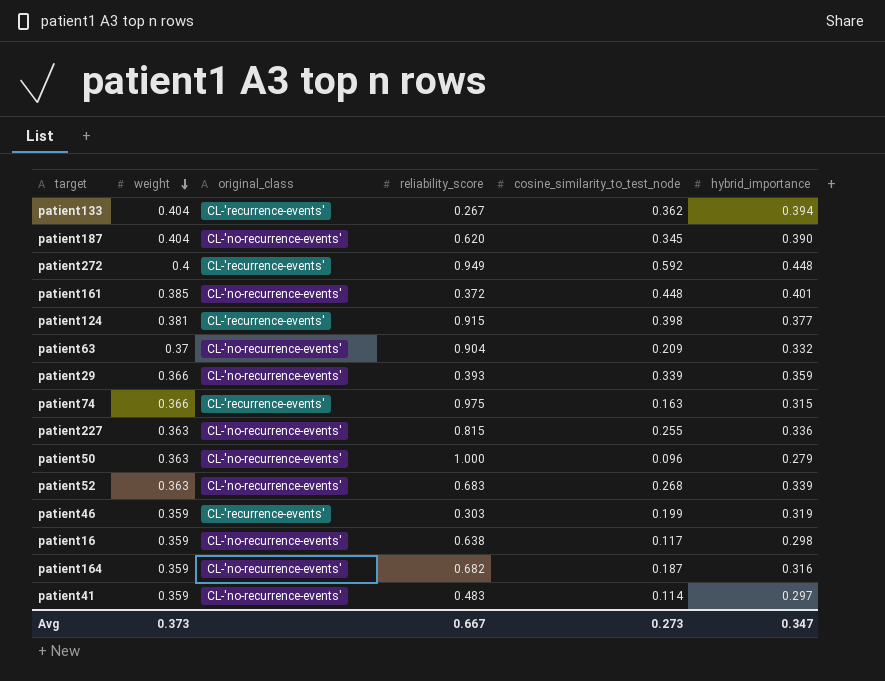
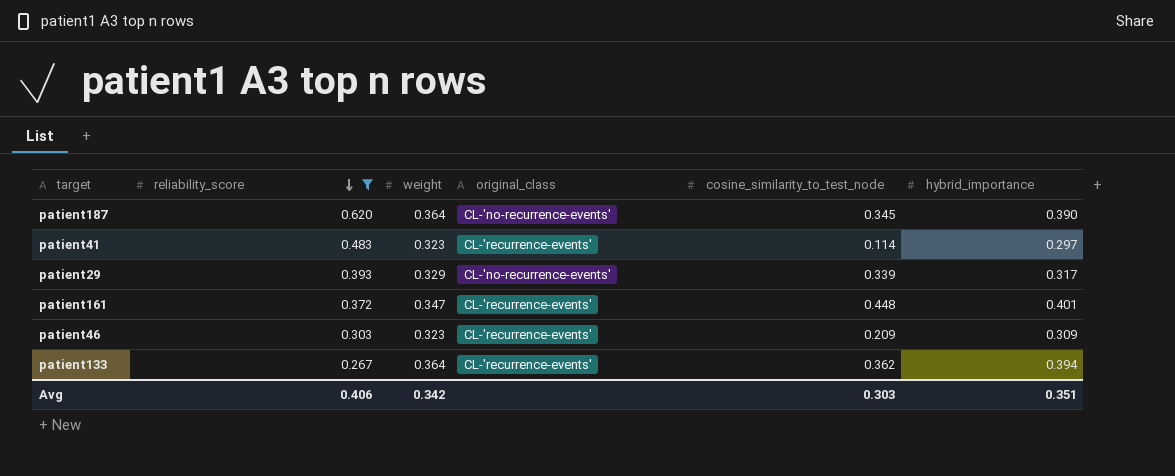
filter: none -> reliability_score <= 0.620
row order: weight descending -> reliability_score descending
column reliability_score | position: 4 -> 2
patient187 | weight: 0.404 -> 0.364
patient41 | weight: 0.359 -> 0.323
patient41 | original_class: CL-'no-recurrence-events' -> CL-'recurrence-events'
patient29 | weight: 0.366 -> 0.329
patient29 | hybrid_importance: 0.359 -> 0.317
patient161 | weight: 0.385 -> 0.347
patient161 | original_class: CL-'no-recurrence-events' -> CL-'recurrence-events'
patient46 | weight: 0.359 -> 0.323
patient46 | cosine_similarity_to_test_node: 0.199 -> 0.209
patient46 | hybrid_importance: 0.319 -> 0.309
patient133 | weight: 0.404 -> 0.364
Avg | reliability_score: 0.667 -> 0.406
Avg | weight: 0.373 -> 0.342
Avg | cosine_similarity_to_test_node: 0.273 -> 0.303
Avg | hybrid_importance: 0.347 -> 0.351

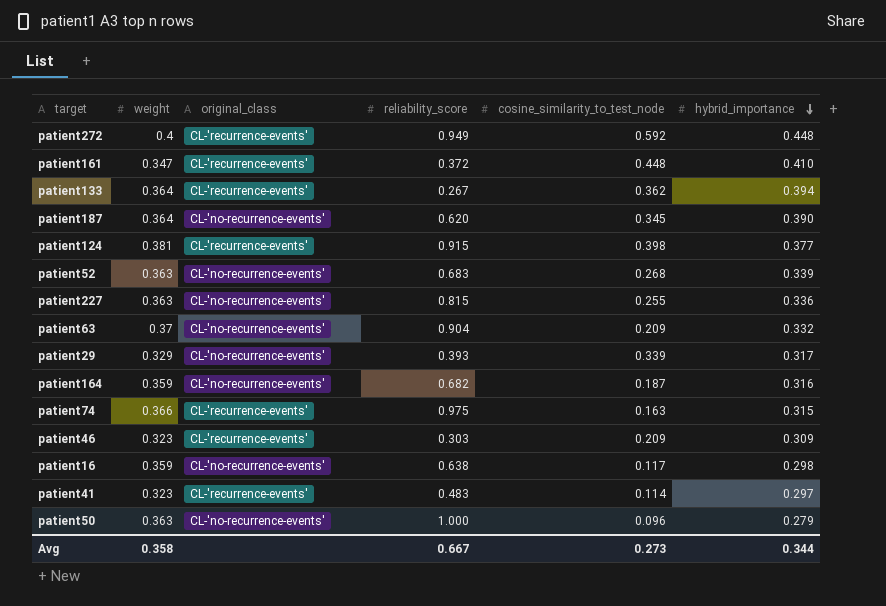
filter: reliability_score <= 0.620 -> none
row order: reliability_score descending -> hybrid_importance descending
column reliability_score | position: 2 -> 4
patient161 | hybrid_importance: 0.401 -> 0.410
Avg | weight: 0.342 -> 0.358
Avg | reliability_score: 0.406 -> 0.667
Avg | cosine_similarity_to_test_node: 0.303 -> 0.273
Avg | hybrid_importance: 0.351 -> 0.344

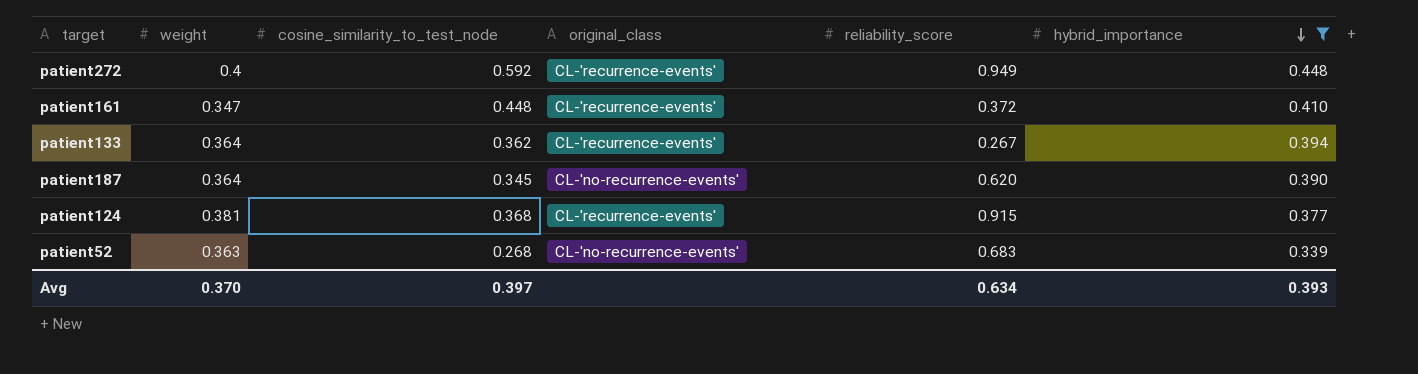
filter: none -> hybrid_importance >= 0.339
column cosine_similarity_to_test_node | position: 5 -> 3
patient124 | cosine_similarity_to_test_node: 0.398 -> 0.368
Avg | weight: 0.358 -> 0.370
Avg | cosine_similarity_to_test_node: 0.273 -> 0.397
Avg | reliability_score: 0.667 -> 0.634
Avg | hybrid_importance: 0.344 -> 0.393

